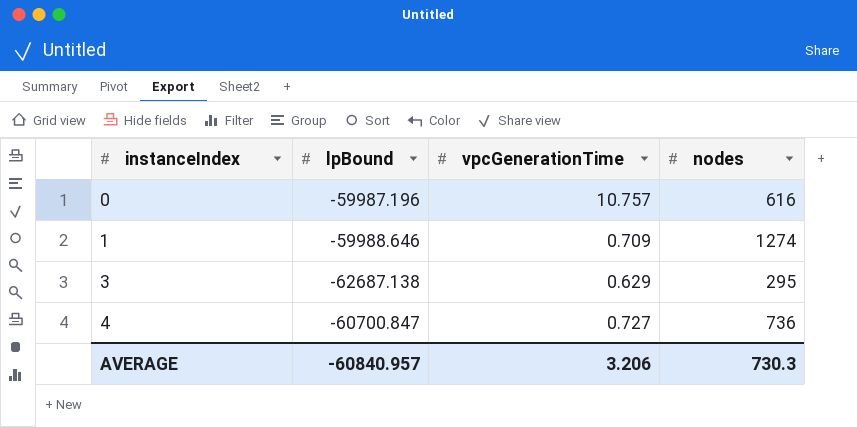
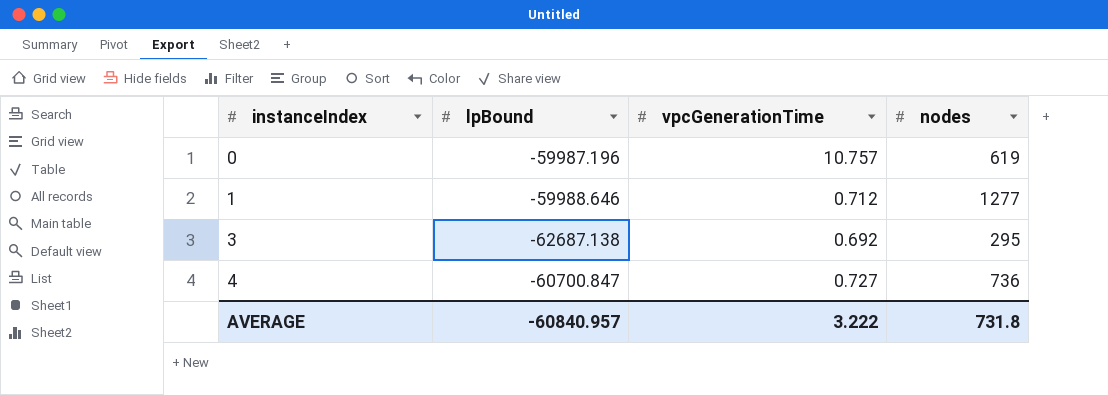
0 | nodes: 616 -> 619
1 | vpcGenerationTime: 0.709 -> 0.712
1 | nodes: 1274 -> 1277
3 | vpcGenerationTime: 0.629 -> 0.692
AVERAGE | vpcGenerationTime: 3.206 -> 3.222
AVERAGE | nodes: 730.3 -> 731.8

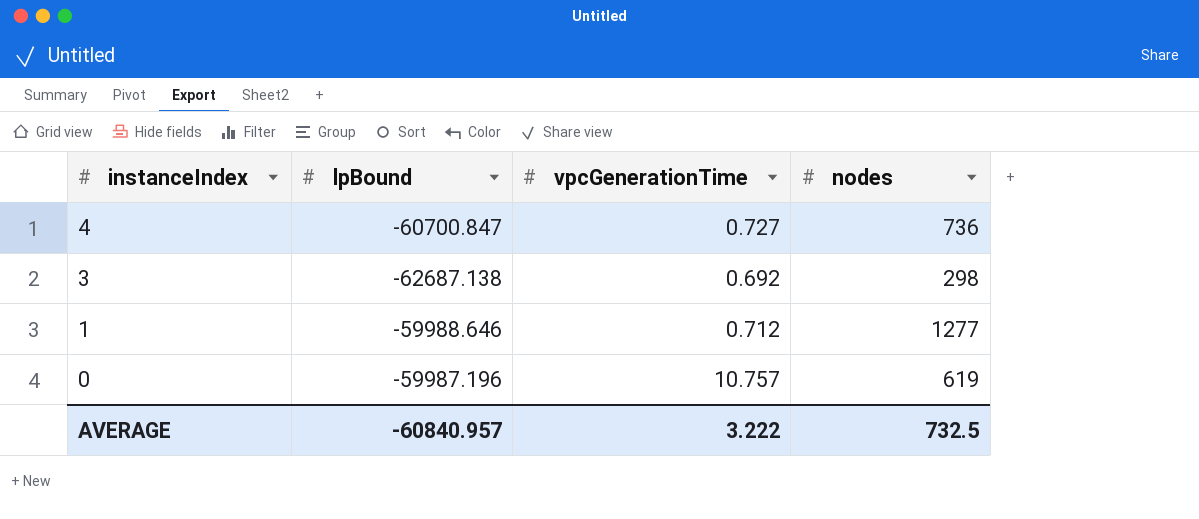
row order: instanceIndex ascending -> instanceIndex descending
3 | nodes: 295 -> 298
AVERAGE | nodes: 731.8 -> 732.5

